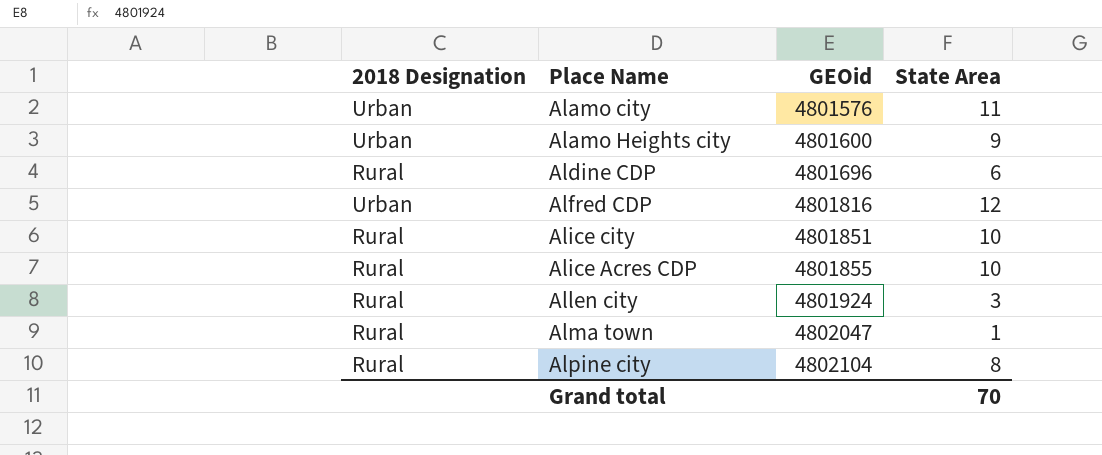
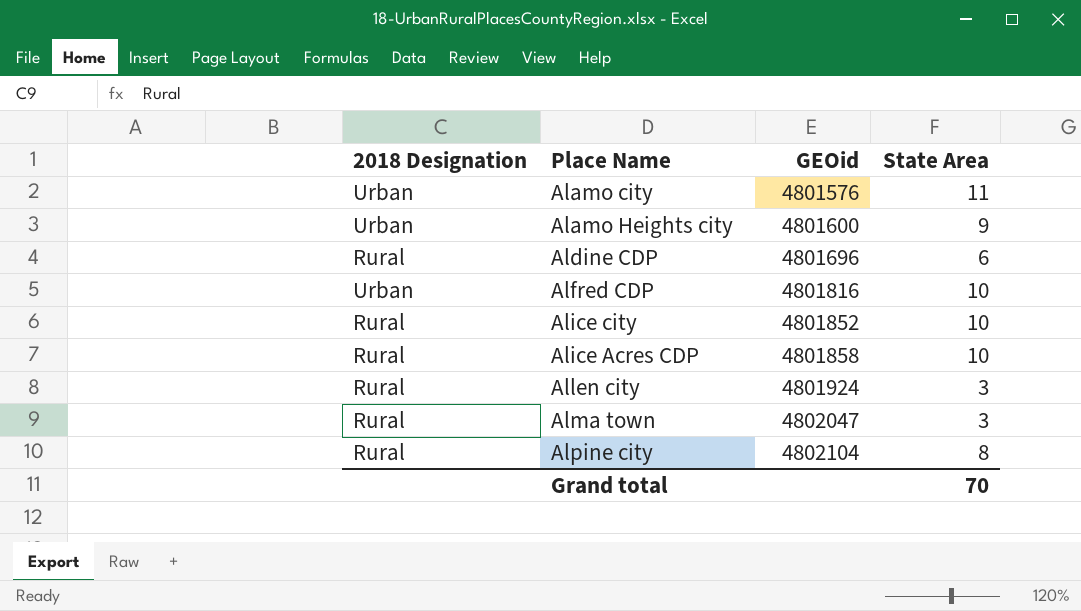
Alfred CDP | State Area: 12 -> 10
Alice city | GEOid: 4801851 -> 4801852
Alice Acres CDP | GEOid: 4801855 -> 4801858
Alma town | State Area: 1 -> 3

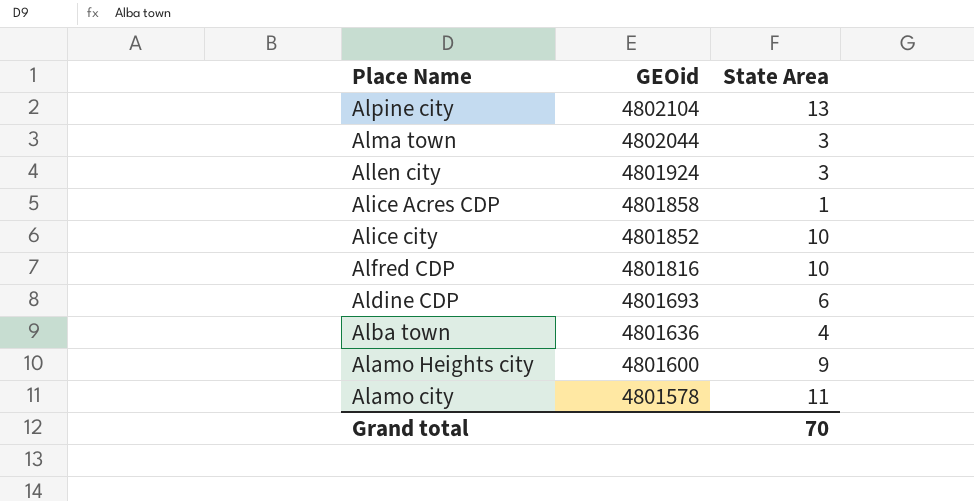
row order: GEOid ascending -> GEOid descending
column 2018 Designation | position: 1 -> none
Alpine city | State Area: 8 -> 13
Alma town | GEOid: 4802047 -> 4802044
Alice Acres CDP | State Area: 10 -> 1
Aldine CDP | GEOid: 4801696 -> 4801693
row Alba town: none -> 4801636 | 4
Alamo city | GEOid: 4801576 -> 4801578

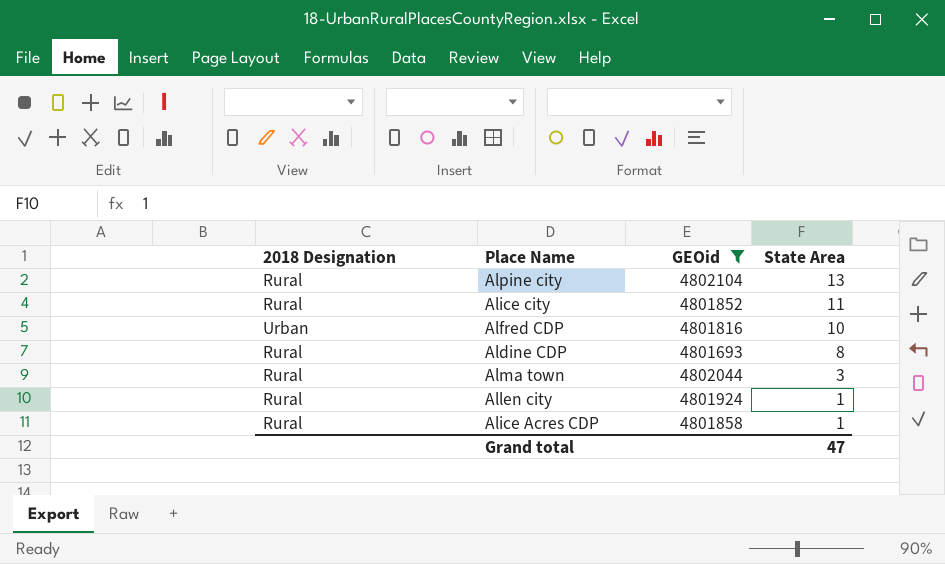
filter: none -> GEOid >= 4801693
row order: GEOid descending -> State Area descending
column 2018 Designation | position: none -> 1
Alice city | State Area: 10 -> 11
Aldine CDP | State Area: 6 -> 8
Allen city | State Area: 3 -> 1
Grand total | State Area: 70 -> 47

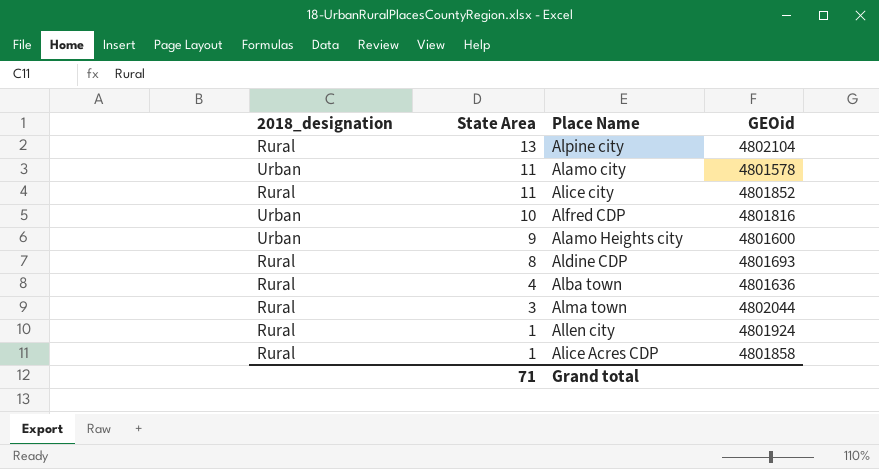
filter: GEOid >= 4801693 -> none
column name: 2018 Designation -> 2018_designation
column State Area | position: 4 -> 2
Grand total | State Area: 47 -> 71

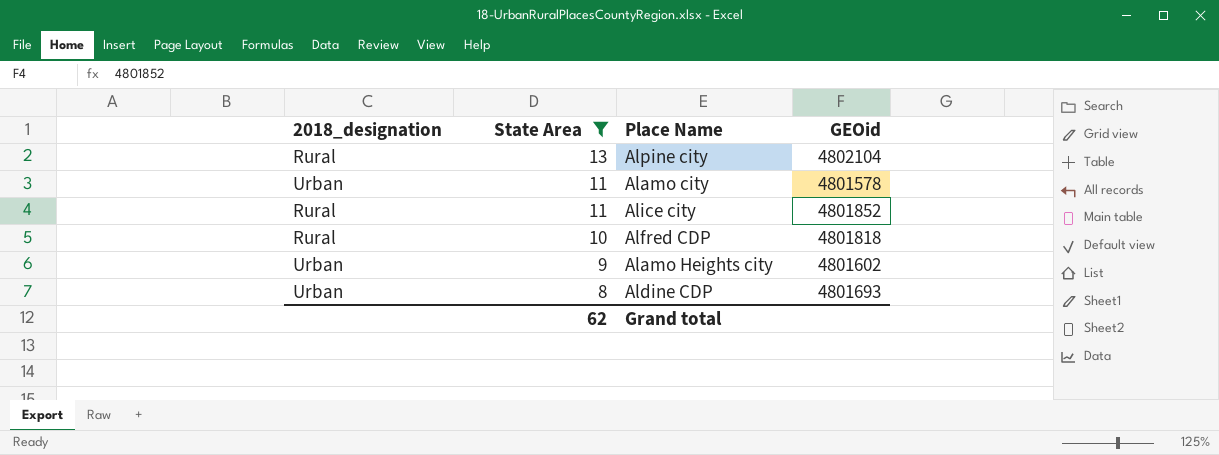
filter: none -> State Area >= 8
Alfred CDP | 2018_designation: Urban -> Rural
Alfred CDP | GEOid: 4801816 -> 4801818
Alamo Heights city | GEOid: 4801600 -> 4801602
Aldine CDP | 2018_designation: Rural -> Urban
Grand total | State Area: 71 -> 62

